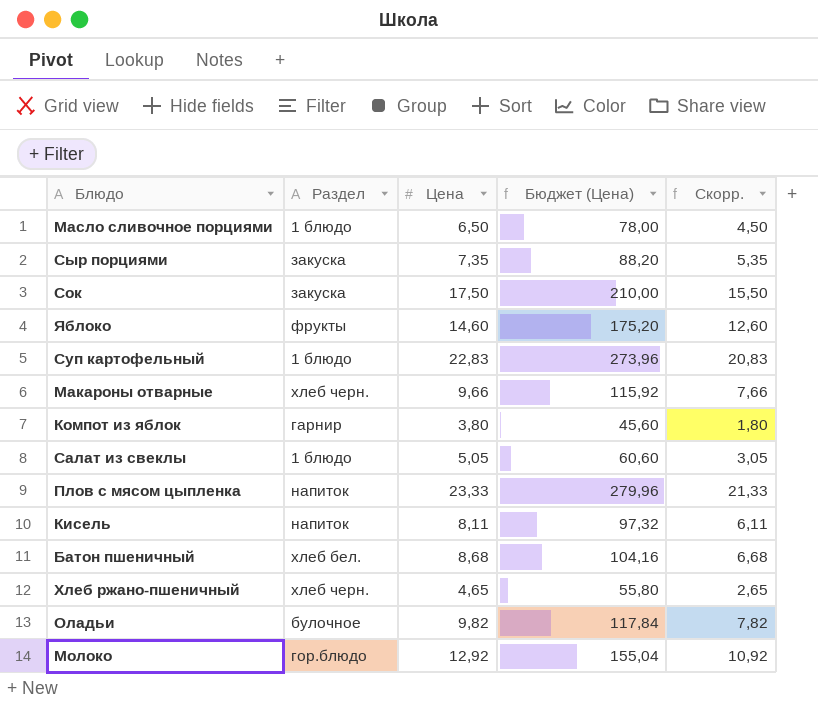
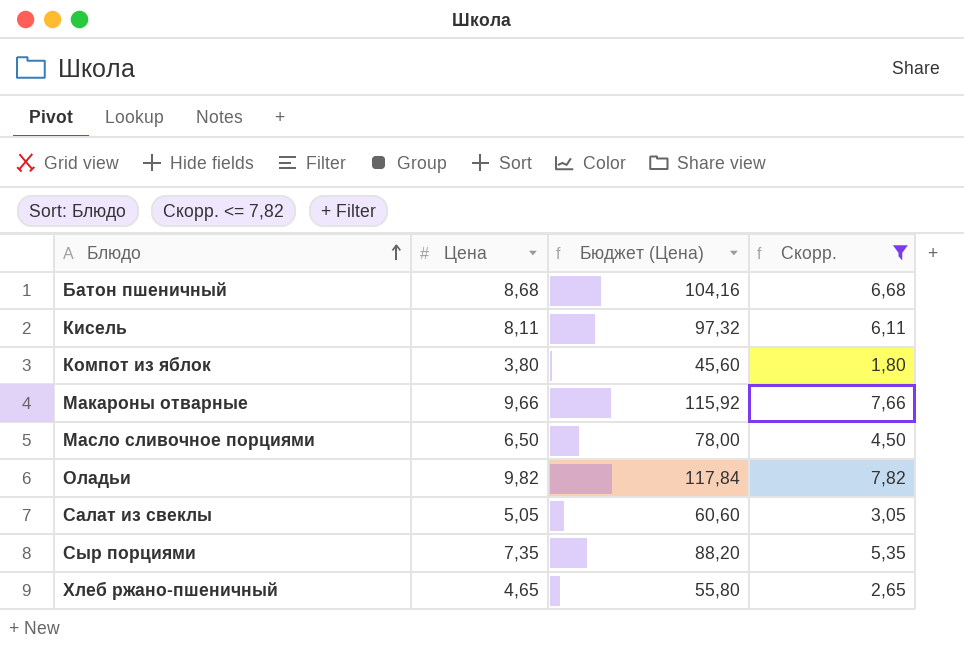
filter: none -> Скорр. <= 7,82
row order: none -> Блюдо ascending
column Раздел | position: 2 -> none

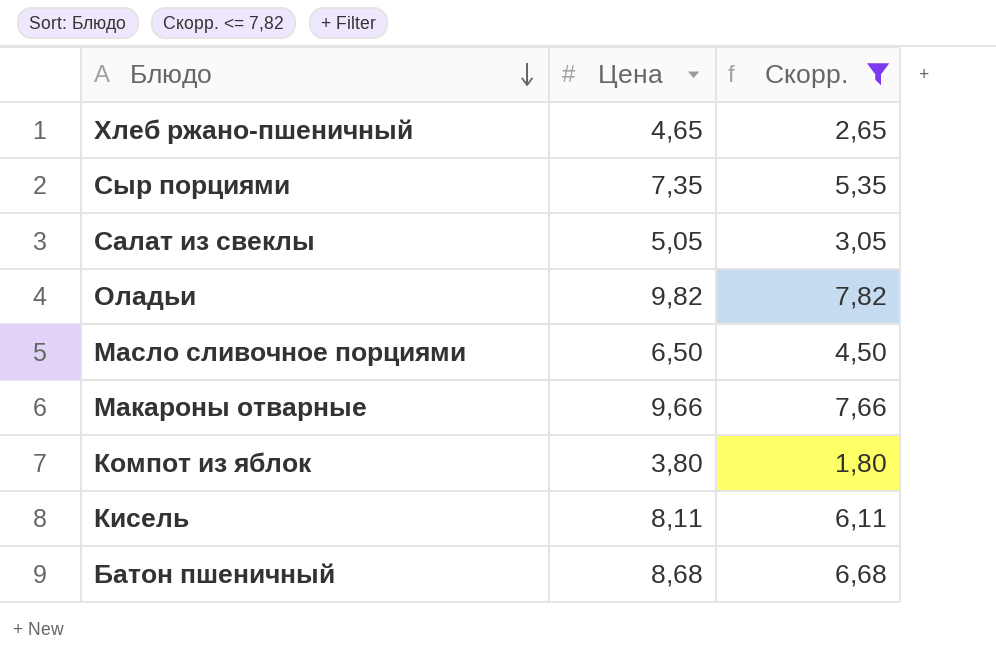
row order: Блюдо ascending -> Блюдо descending
column Бюджет (Цена) | formula: [Цена] * 12 -> none

